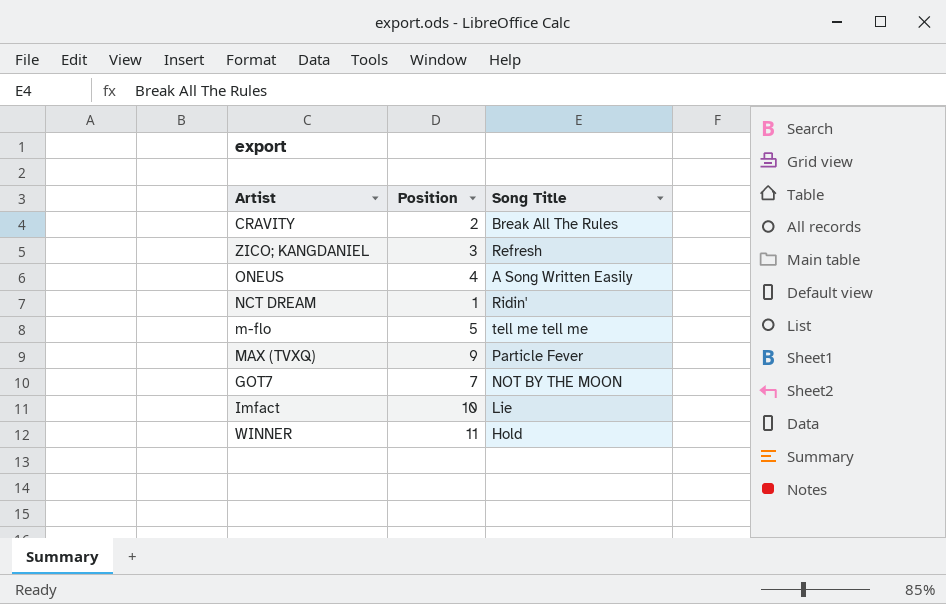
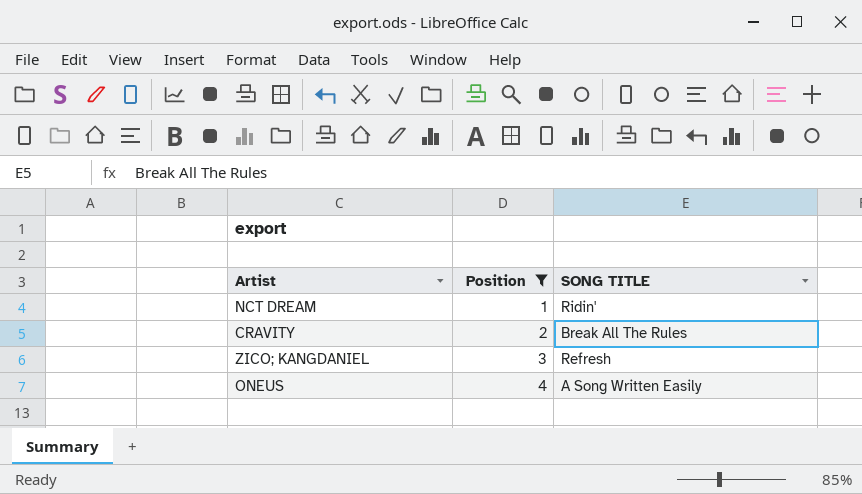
filter: none -> Position <= 4
row order: none -> Position ascending
column name: Song Title -> SONG TITLE

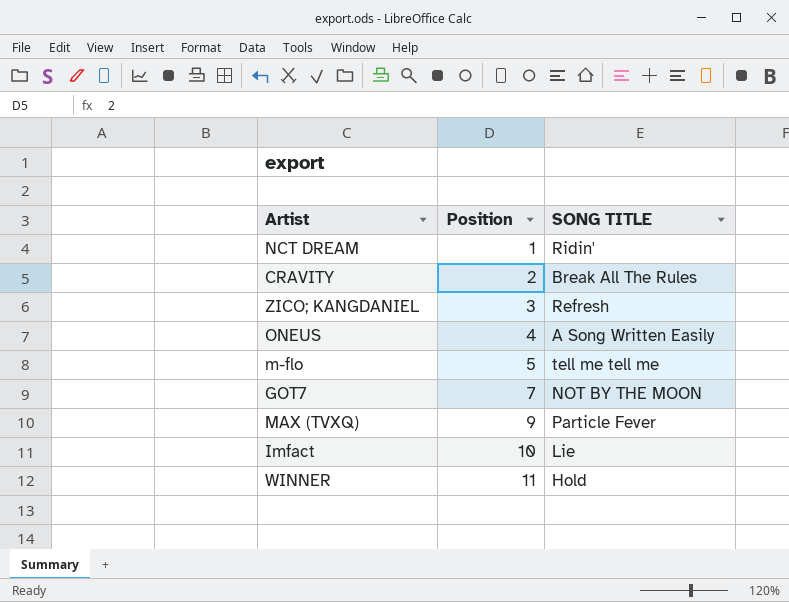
filter: Position <= 4 -> none

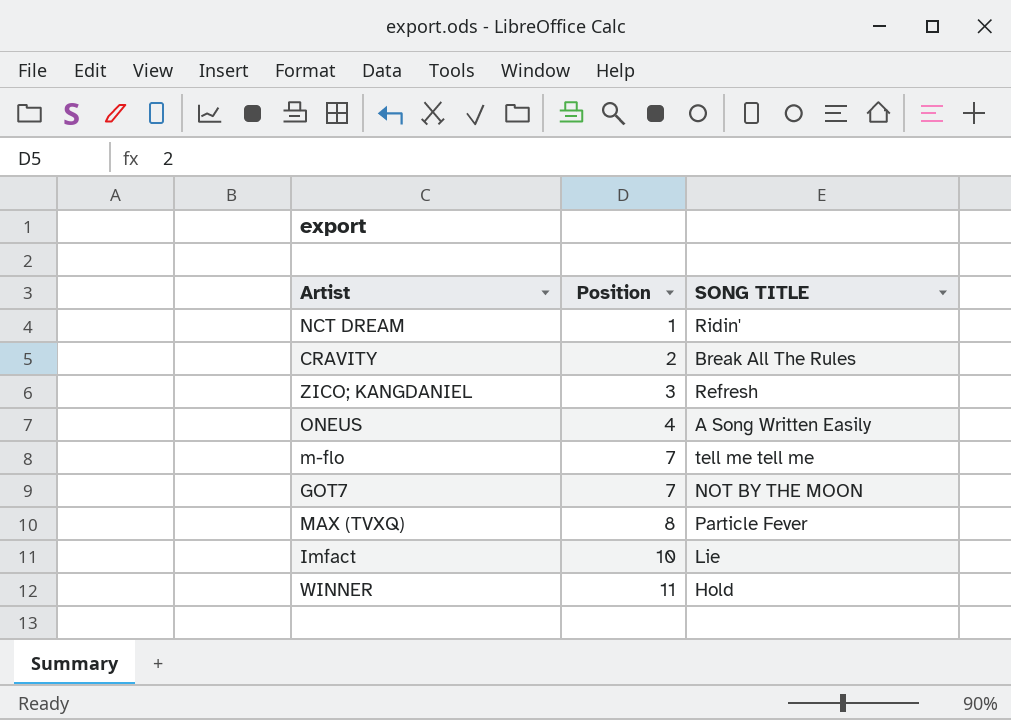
m-flo | Position: 5 -> 7
MAX (TVXQ) | Position: 9 -> 8

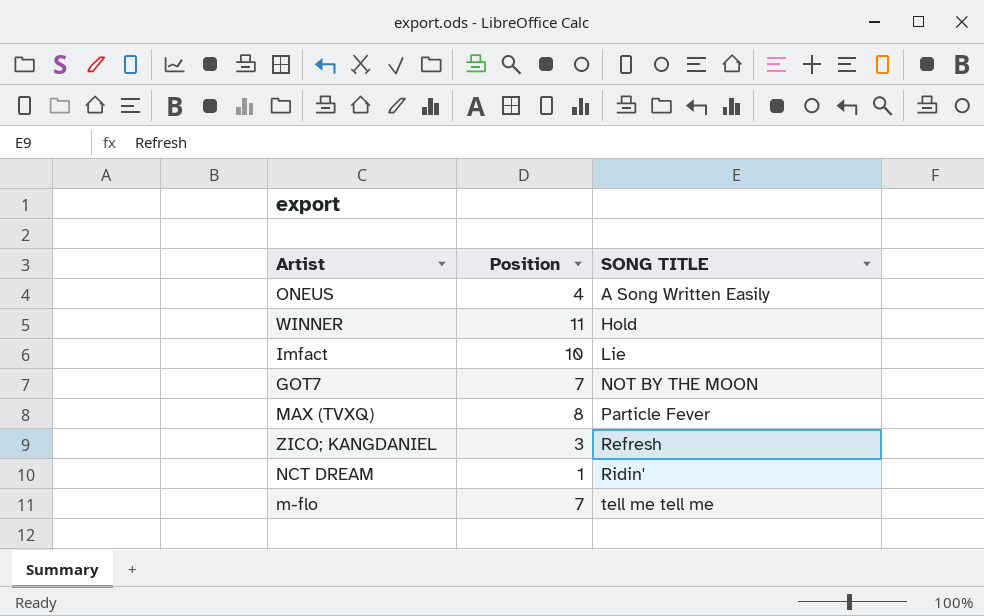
row order: Position ascending -> SONG TITLE ascending
row CRAVITY: 2 | Break All The Rules -> none

